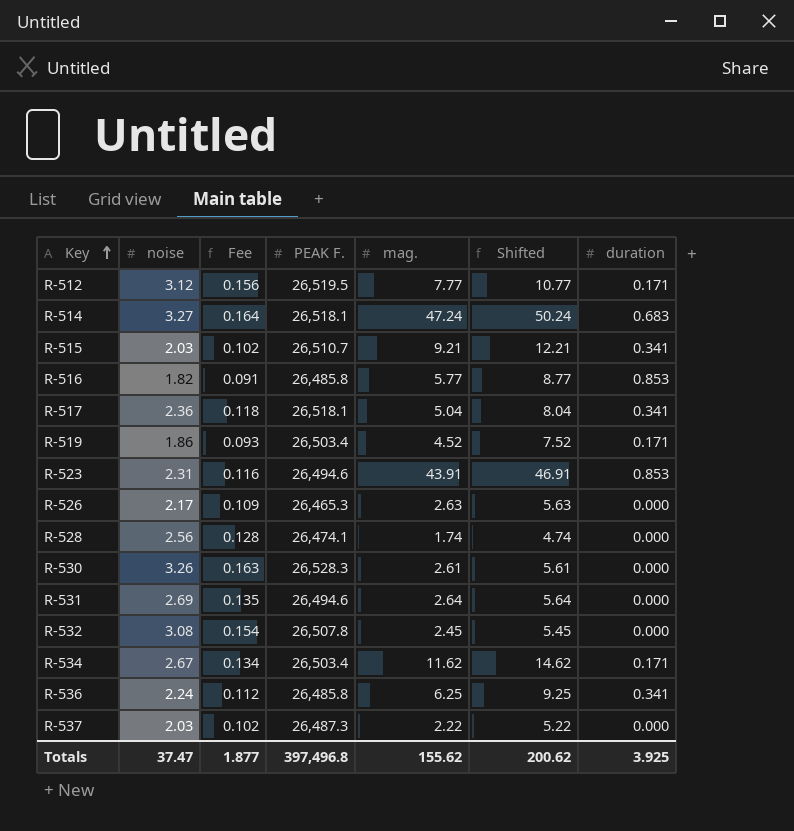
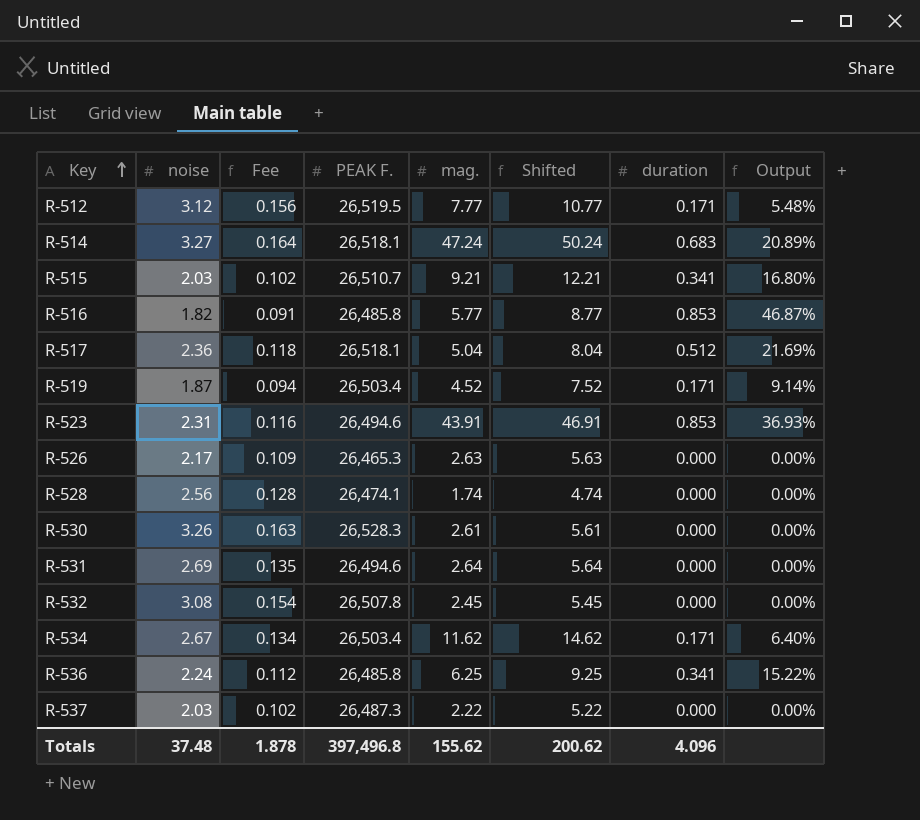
column Output | formula: none -> [duration] / [noise]
R-517 | duration: 0.341 -> 0.512
R-519 | noise: 1.86 -> 1.87
R-519 | Fee: 0.093 -> 0.094
Totals | noise: 37.47 -> 37.48
Totals | Fee: 1.877 -> 1.878
Totals | duration: 3.925 -> 4.096

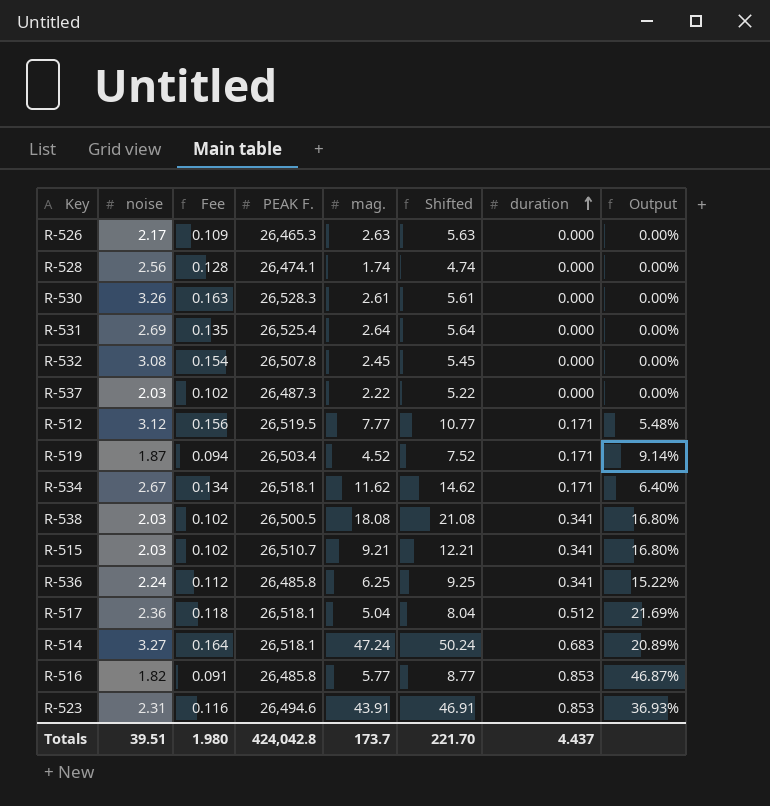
row order: Key ascending -> duration ascending
R-531 | PEAK F.: 26,494.6 -> 26,525.4
R-534 | PEAK F.: 26,503.4 -> 26,518.1
row R-538: none -> 2.03 | 0.102 | 26,500.5 | 18.08 | 21.08 | 0.341 | 16.80%
Totals | noise: 37.48 -> 39.51
Totals | Fee: 1.878 -> 1.980
Totals | PEAK F.: 397,496.8 -> 424,042.8
Totals | mag.: 155.62 -> 173.7
Totals | Shifted: 200.62 -> 221.70
Totals | duration: 4.096 -> 4.437

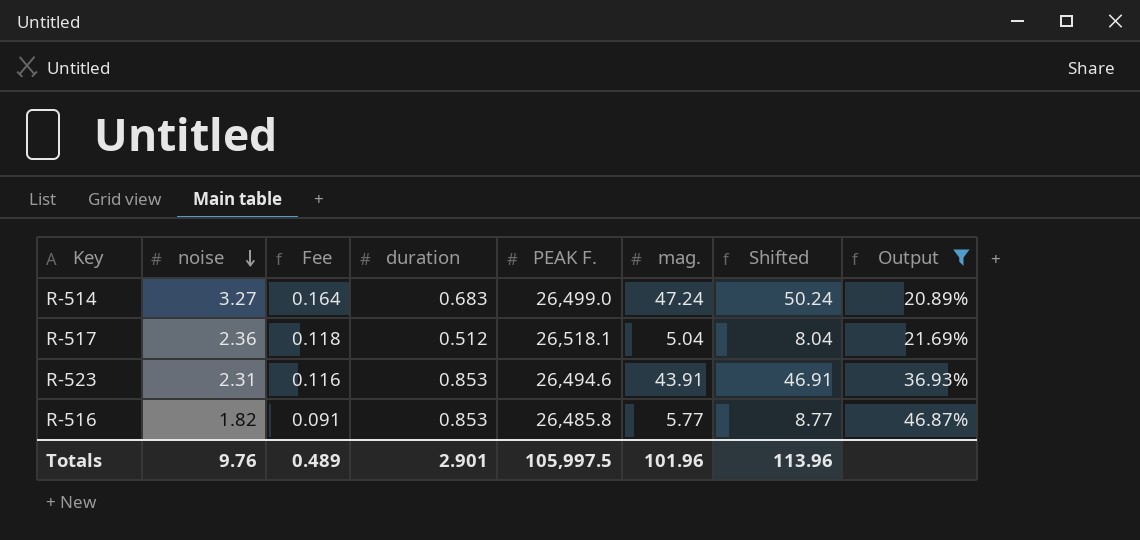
filter: none -> Output >= 20.89%
row order: duration ascending -> noise descending
column duration | position: 7 -> 4
R-514 | PEAK F.: 26,518.1 -> 26,499.0
Totals | noise: 39.51 -> 9.76
Totals | Fee: 1.980 -> 0.489
Totals | duration: 4.437 -> 2.901
Totals | PEAK F.: 424,042.8 -> 105,997.5
Totals | mag.: 173.7 -> 101.96
Totals | Shifted: 221.70 -> 113.96

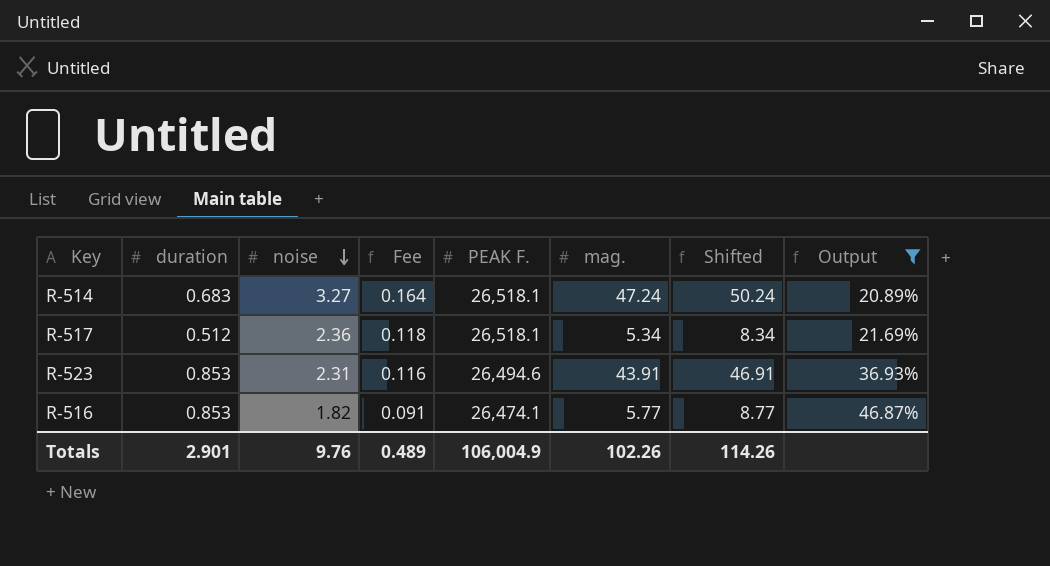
column duration | position: 4 -> 2
R-514 | PEAK F.: 26,499.0 -> 26,518.1
R-517 | mag.: 5.04 -> 5.34
R-517 | Shifted: 8.04 -> 8.34
R-516 | PEAK F.: 26,485.8 -> 26,474.1
Totals | PEAK F.: 105,997.5 -> 106,004.9
Totals | mag.: 101.96 -> 102.26
Totals | Shifted: 113.96 -> 114.26

